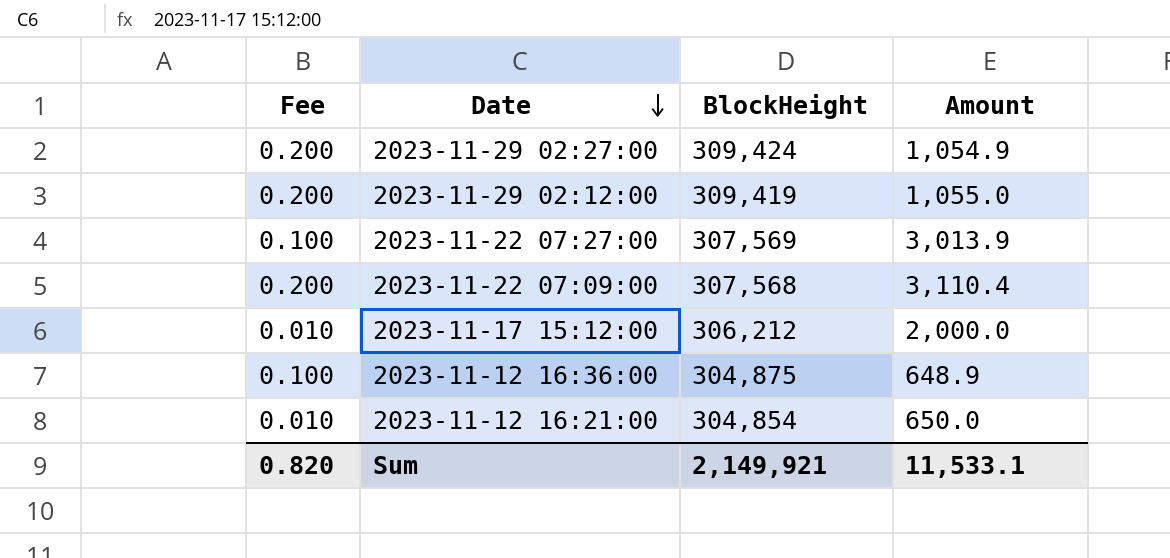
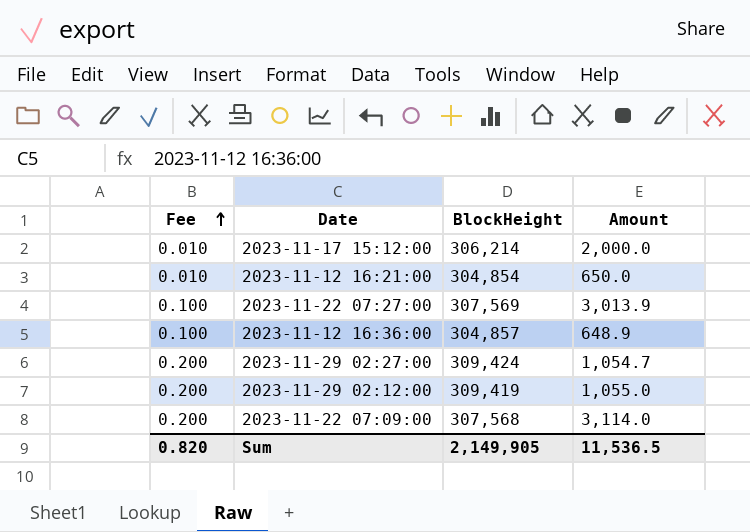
row order: Date descending -> Fee ascending
2023-11-17 15:12:00 | BlockHeight: 306,212 -> 306,214
2023-11-12 16:36:00 | BlockHeight: 304,875 -> 304,857
2023-11-29 02:27:00 | Amount: 1,054.9 -> 1,054.7
2023-11-22 07:09:00 | Amount: 3,110.4 -> 3,114.0
Sum | BlockHeight: 2,149,921 -> 2,149,905
Sum | Amount: 11,533.1 -> 11,536.5

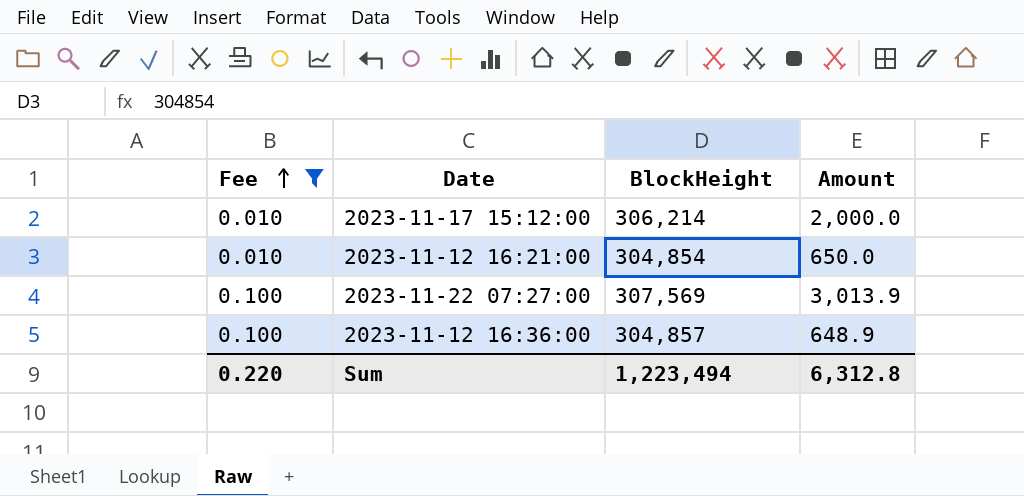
filter: none -> Fee != 0.200
Sum | Fee: 0.820 -> 0.220
Sum | BlockHeight: 2,149,905 -> 1,223,494
Sum | Amount: 11,536.5 -> 6,312.8

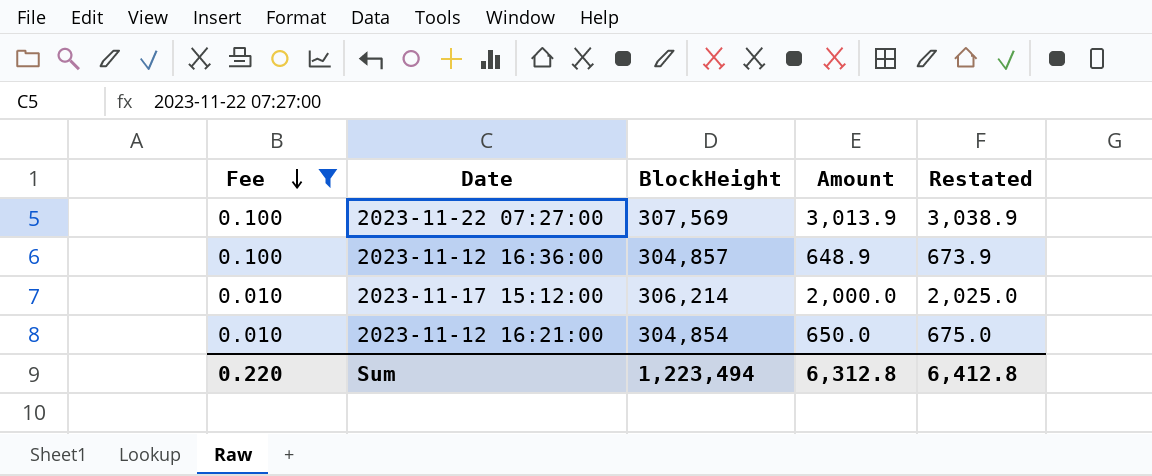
row order: Fee ascending -> Fee descending
column Restated | formula: none -> [Amount] + 25

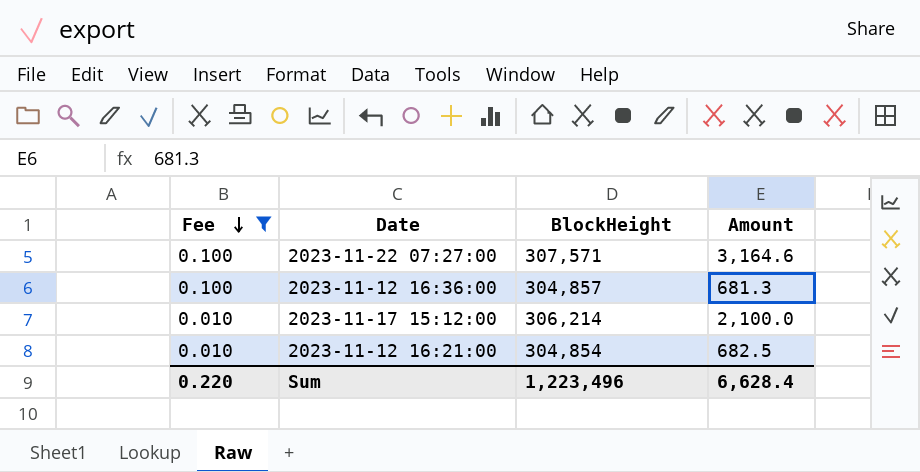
column Restated | formula: [Amount] + 25 -> none
2023-11-22 07:27:00 | BlockHeight: 307,569 -> 307,571
2023-11-22 07:27:00 | Amount: 3,013.9 -> 3,164.6
2023-11-12 16:36:00 | Amount: 648.9 -> 681.3
2023-11-17 15:12:00 | Amount: 2,000.0 -> 2,100.0
2023-11-12 16:21:00 | Amount: 650.0 -> 682.5
Sum | BlockHeight: 1,223,494 -> 1,223,496
Sum | Amount: 6,312.8 -> 6,628.4

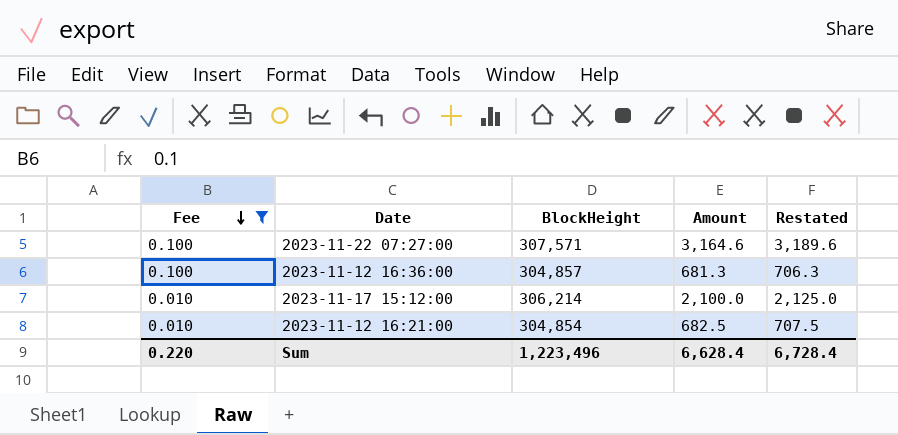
column Restated | formula: none -> [Amount] + 25

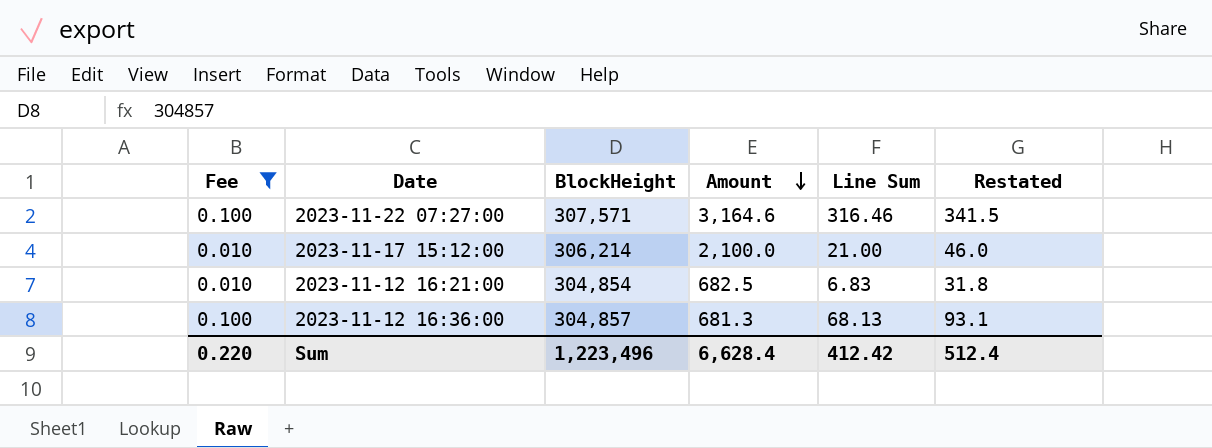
row order: Fee descending -> Amount descending
column Line Sum | formula: none -> [Fee] * [Amount]
column Restated | formula: [Amount] + 25 -> [Line Sum] + 25
Sum | Restated: 6,728.4 -> 512.4

